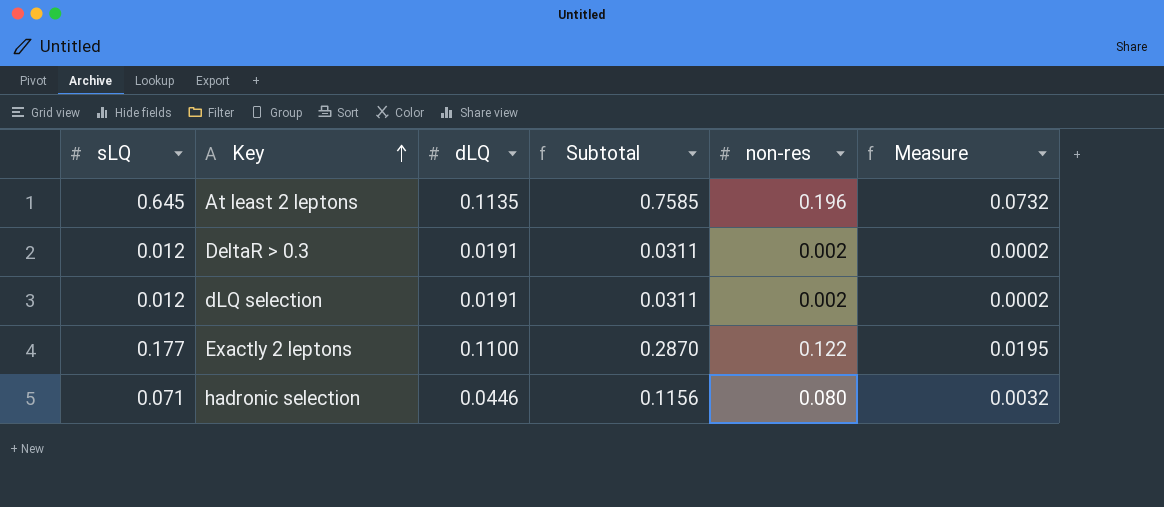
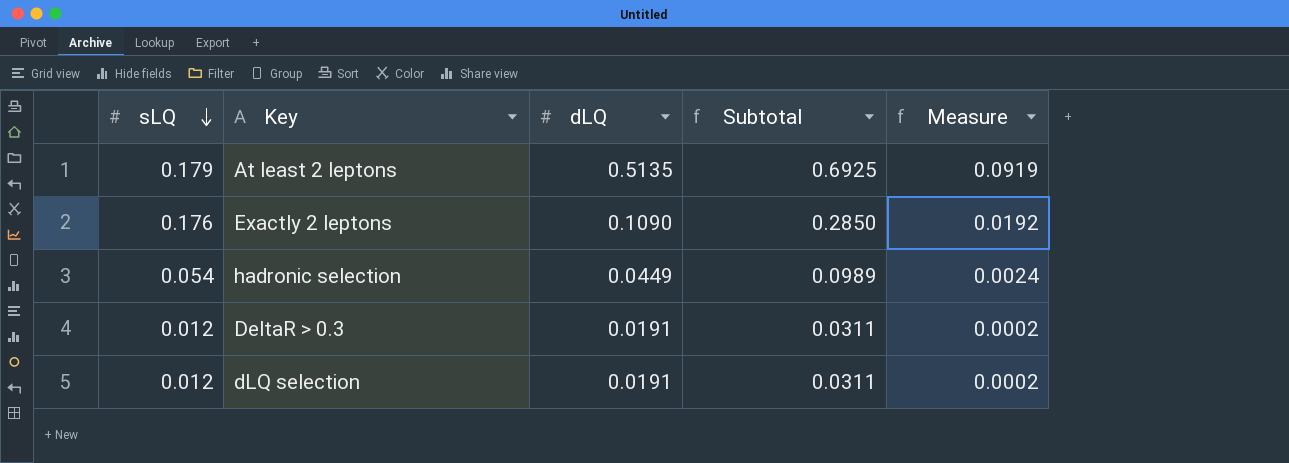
row order: Key ascending -> sLQ descending
column non-res | position: 5 -> none
At least 2 leptons | sLQ: 0.645 -> 0.179
At least 2 leptons | dLQ: 0.1135 -> 0.5135
At least 2 leptons | Subtotal: 0.7585 -> 0.6925
At least 2 leptons | Measure: 0.0732 -> 0.0919
Exactly 2 leptons | sLQ: 0.177 -> 0.176
Exactly 2 leptons | dLQ: 0.1100 -> 0.1090
Exactly 2 leptons | Subtotal: 0.2870 -> 0.2850
Exactly 2 leptons | Measure: 0.0195 -> 0.0192
hadronic selection | sLQ: 0.071 -> 0.054
hadronic selection | dLQ: 0.0446 -> 0.0449
hadronic selection | Subtotal: 0.1156 -> 0.0989
hadronic selection | Measure: 0.0032 -> 0.0024

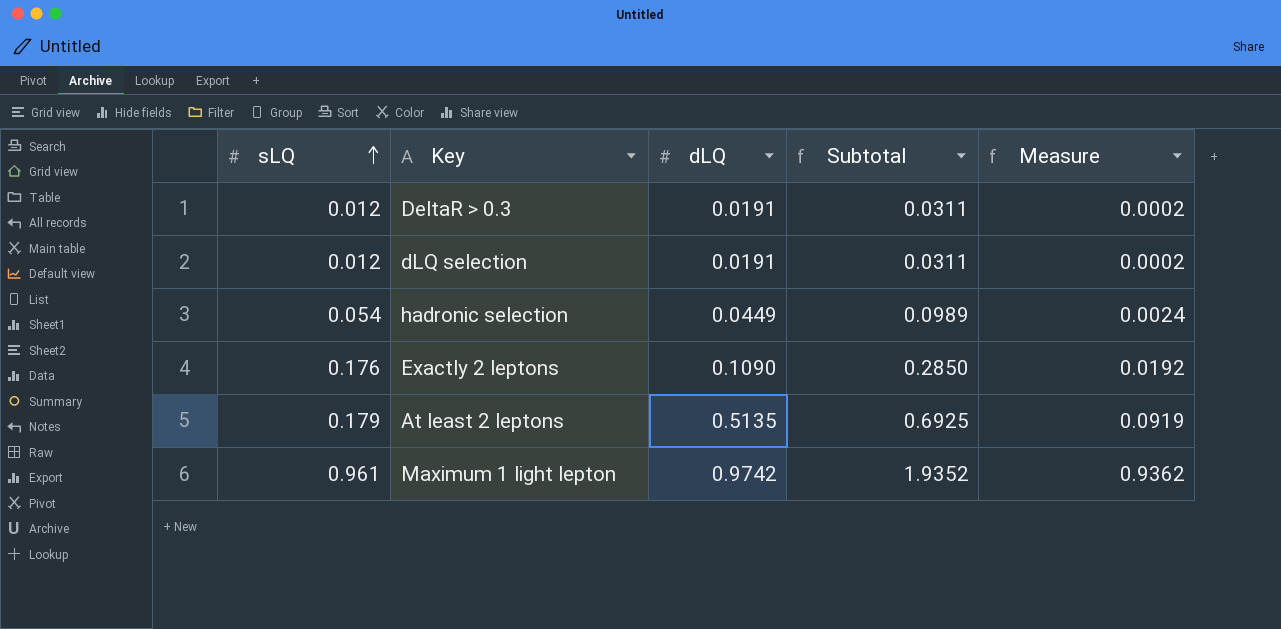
row order: sLQ descending -> sLQ ascending
row Maximum 1 light lepton: none -> 0.961 | 0.9742 | 1.9352 | 0.9362

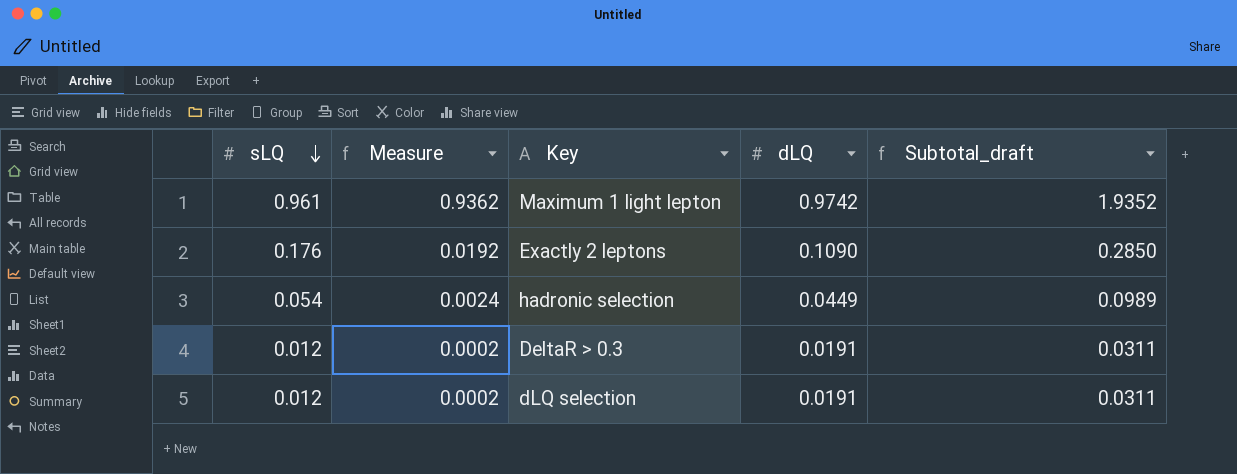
row order: sLQ ascending -> sLQ descending
column Measure | position: 5 -> 2
column name: Subtotal -> Subtotal_draft
row At least 2 leptons: 0.179 | 0.5135 | 0.6925 | 0.0919 -> none

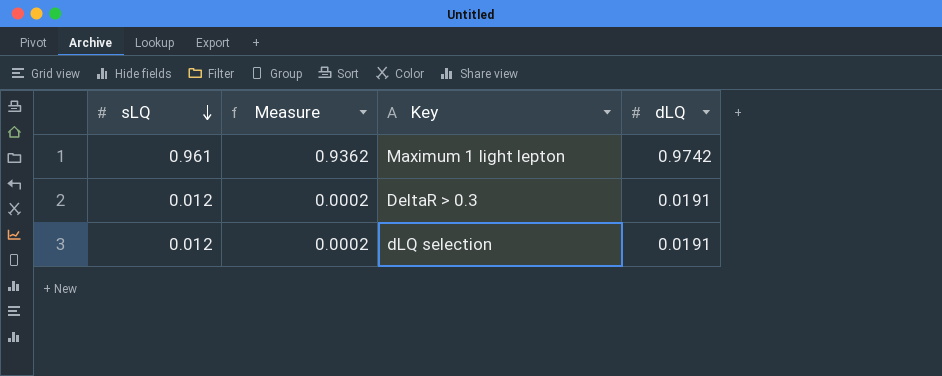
column Subtotal_draft | formula: [sLQ] + [dLQ] -> none
row Exactly 2 leptons: 0.176 | 0.0192 | 0.1090 | 0.2850 -> none
row hadronic selection: 0.054 | 0.0024 | 0.0449 | 0.0989 -> none

